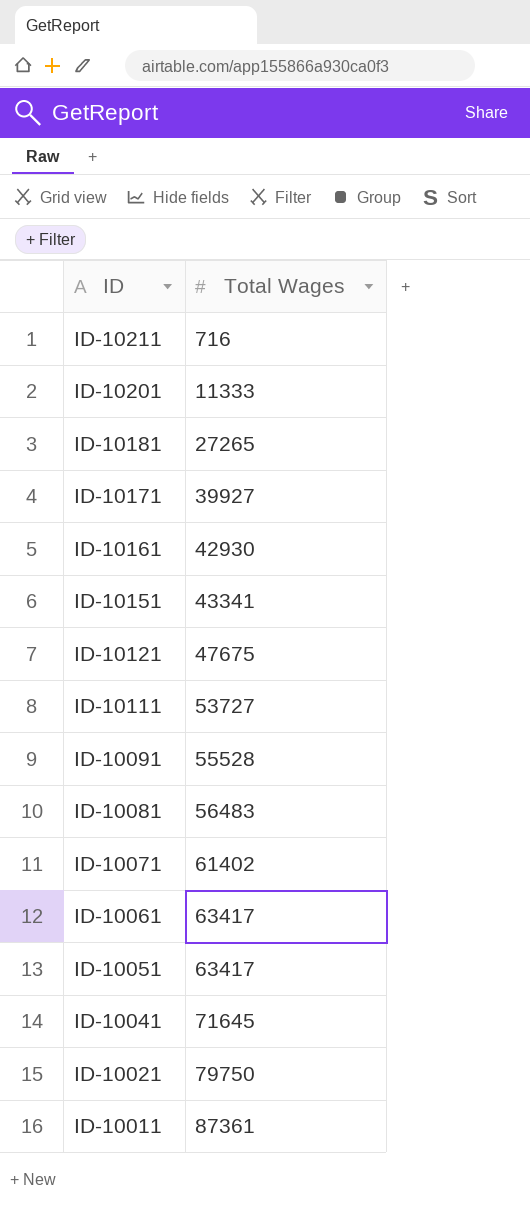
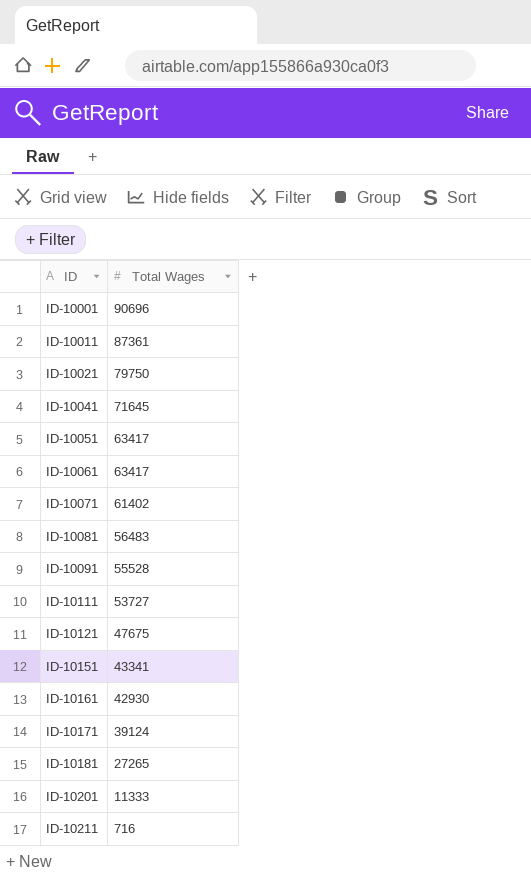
row order: ID descending -> ID ascending
row ID-10001: none -> 90696
ID-10171 | Total Wages: 39927 -> 39124

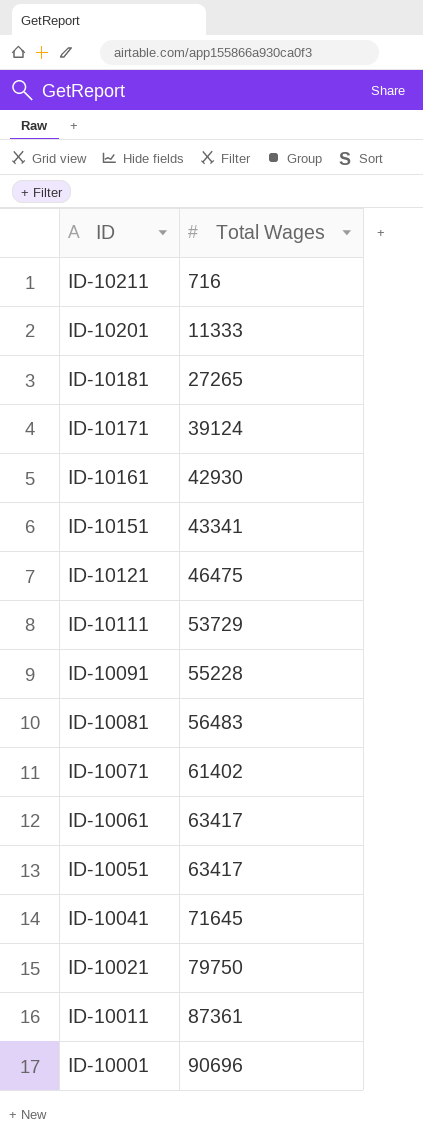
row order: ID ascending -> ID descending
ID-10121 | Total Wages: 47675 -> 46475
ID-10111 | Total Wages: 53727 -> 53729
ID-10091 | Total Wages: 55528 -> 55228

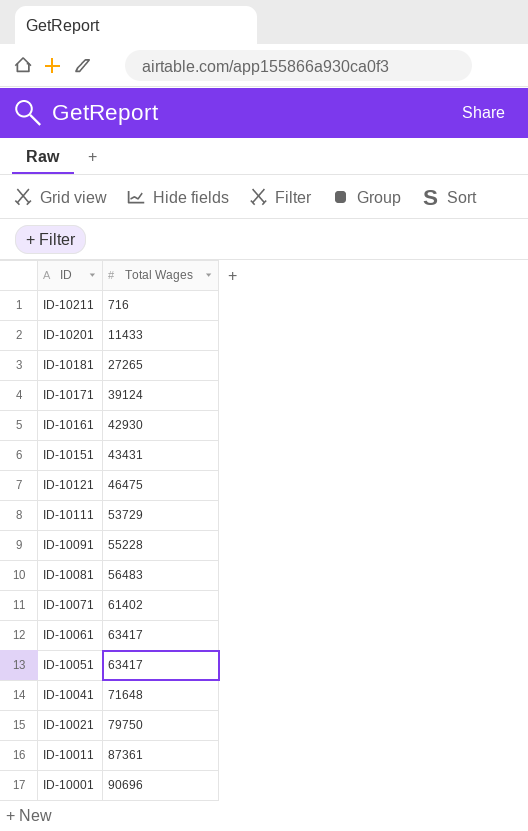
ID-10201 | Total Wages: 11333 -> 11433
ID-10151 | Total Wages: 43341 -> 43431
ID-10041 | Total Wages: 71645 -> 71648

